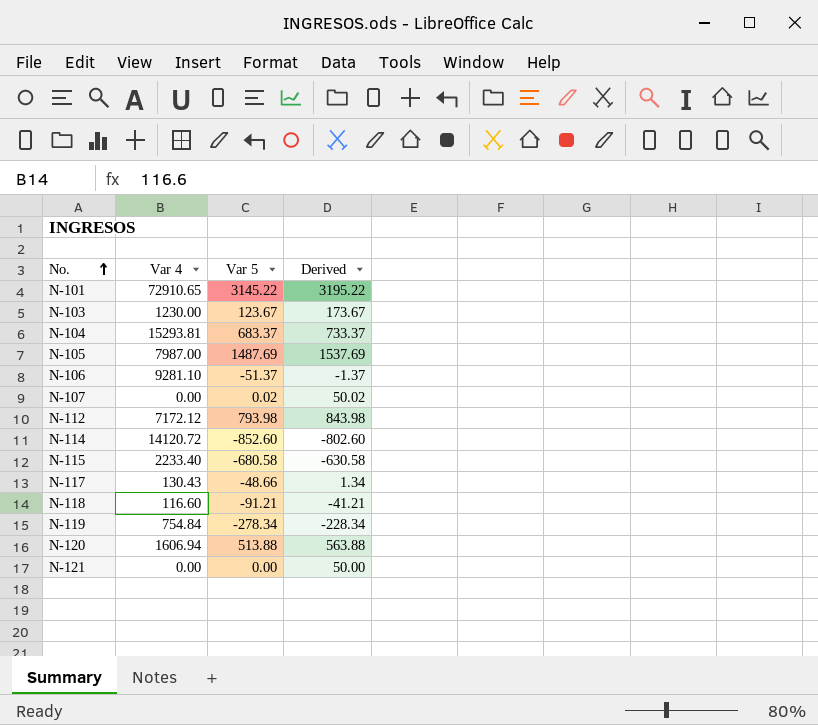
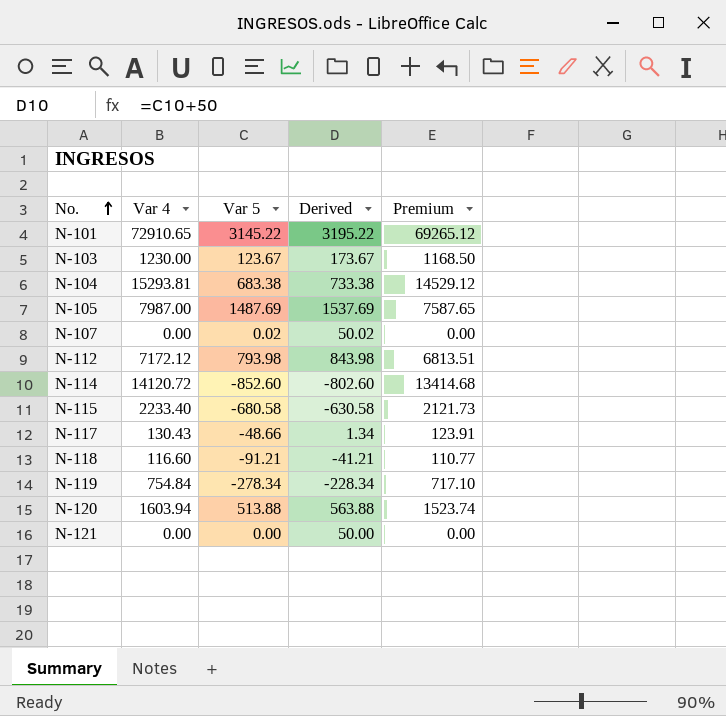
column Premium | formula: none -> [Var 4] * 0.95
row N-106: 9281.10 | -51.37 | -1.37 -> none
N-104 | Var 5: 683.37 -> 683.38
N-104 | Derived: 733.37 -> 733.38
N-120 | Var 4: 1606.94 -> 1603.94

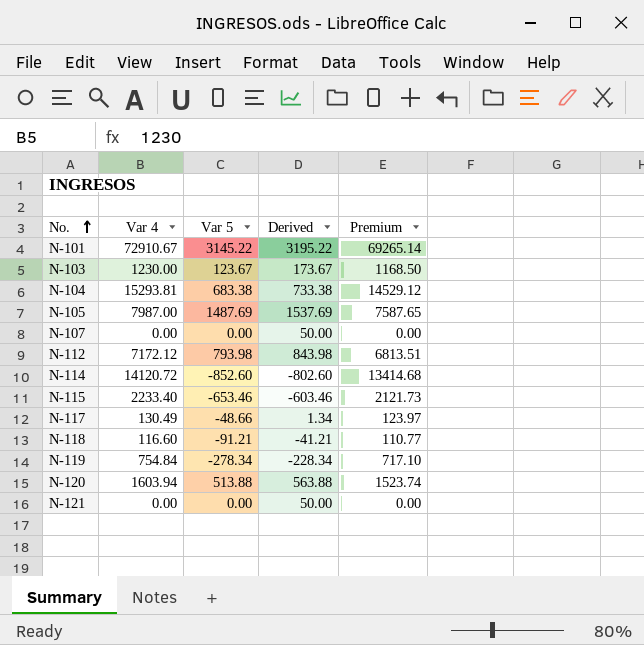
N-101 | Var 4: 72910.65 -> 72910.67
N-101 | Premium: 69265.12 -> 69265.14
N-107 | Var 5: 0.02 -> 0.00
N-107 | Derived: 50.02 -> 50.00
N-115 | Var 5: -680.58 -> -653.46
N-115 | Derived: -630.58 -> -603.46
N-117 | Var 4: 130.43 -> 130.49
N-117 | Premium: 123.91 -> 123.97

